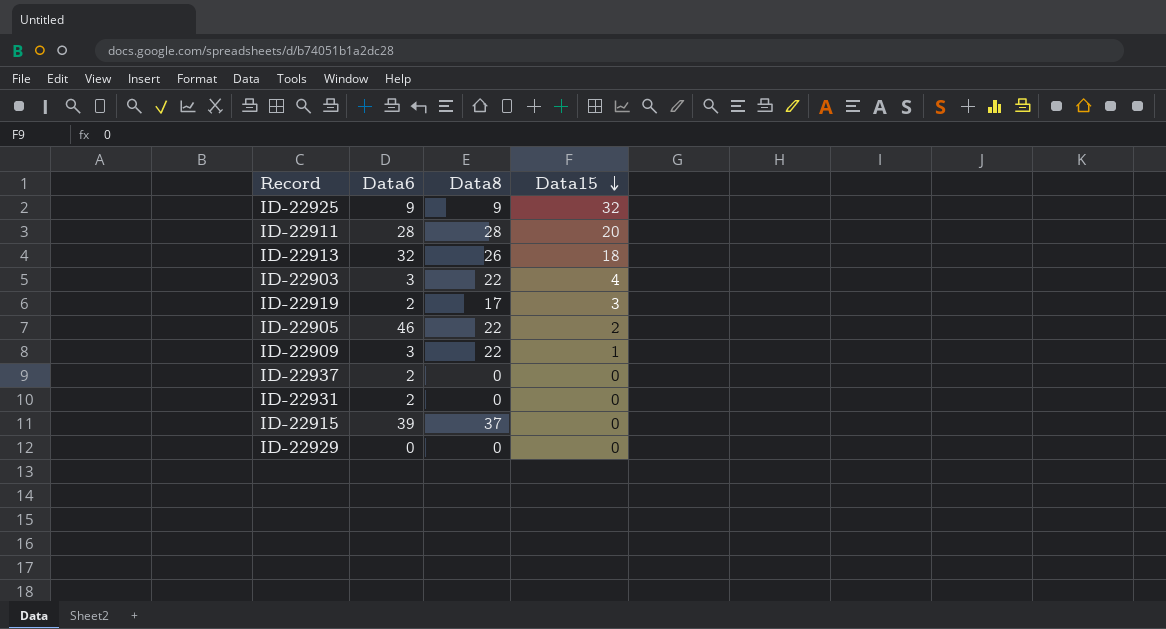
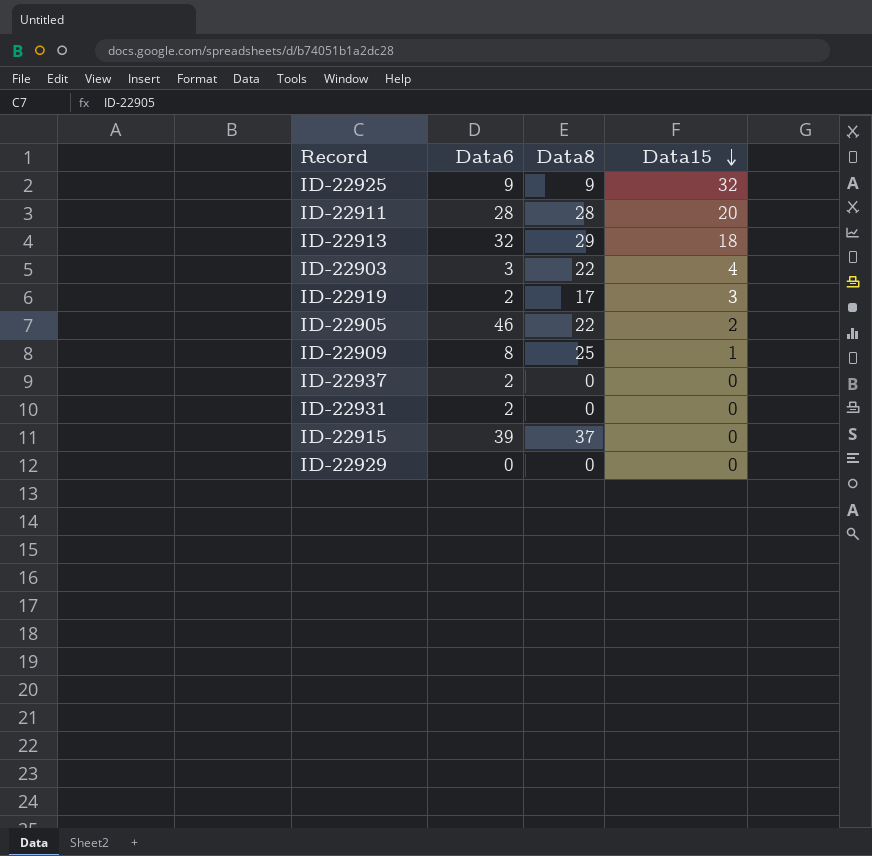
ID-22913 | Data8: 26 -> 29
ID-22909 | Data6: 3 -> 8
ID-22909 | Data8: 22 -> 25

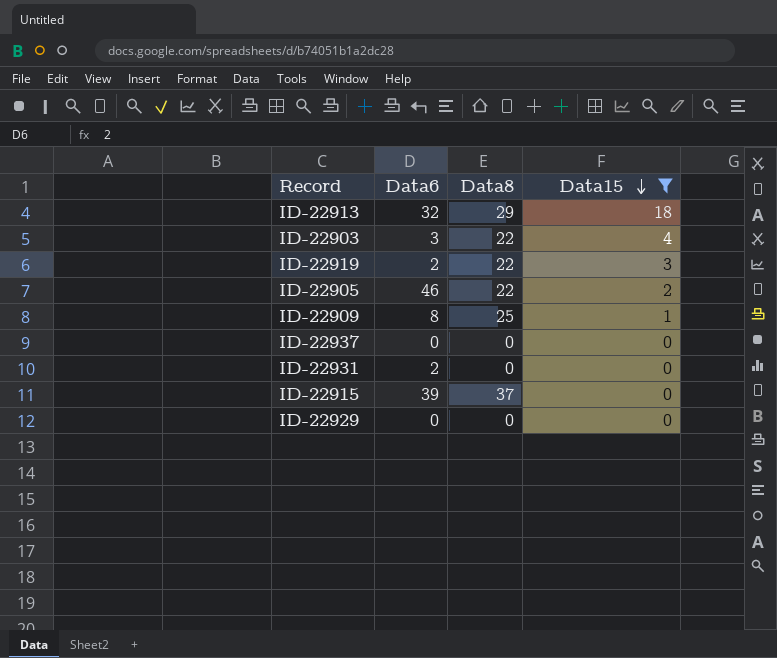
filter: none -> Data15 <= 18
ID-22919 | Data8: 17 -> 22
ID-22937 | Data6: 2 -> 0

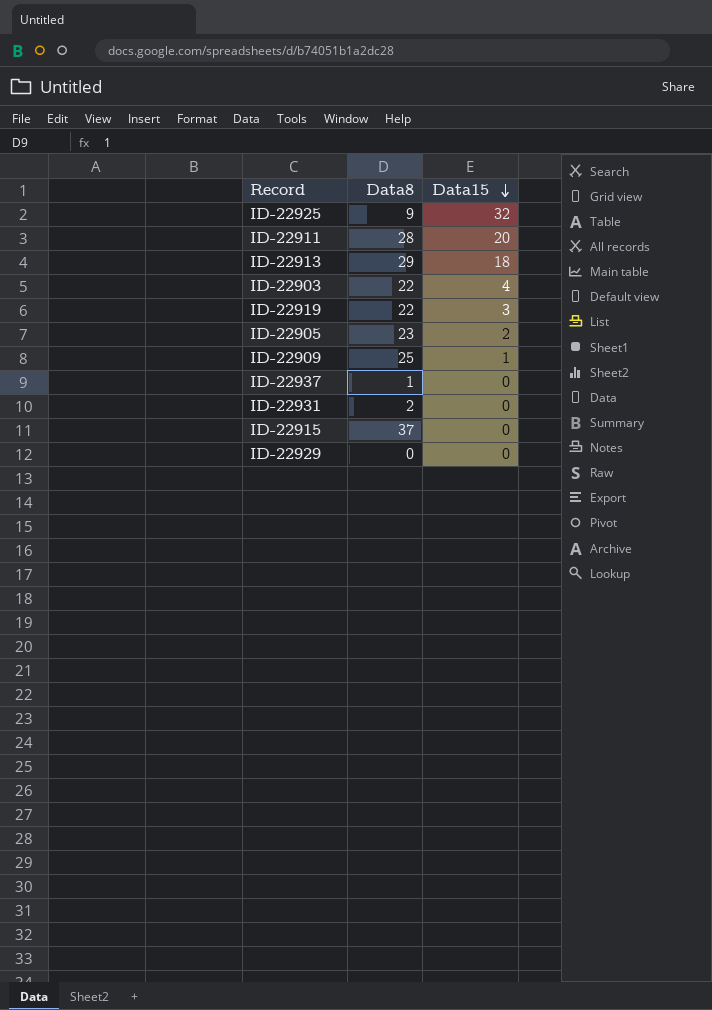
filter: Data15 <= 18 -> none
column Data6 | position: 2 -> none
ID-22905 | Data8: 22 -> 23
ID-22937 | Data8: 0 -> 1
ID-22931 | Data8: 0 -> 2

